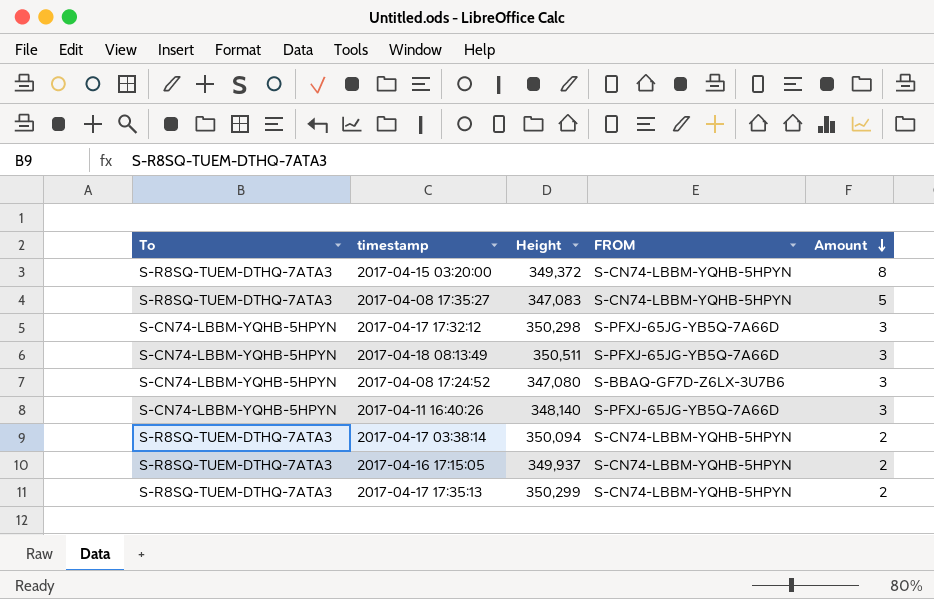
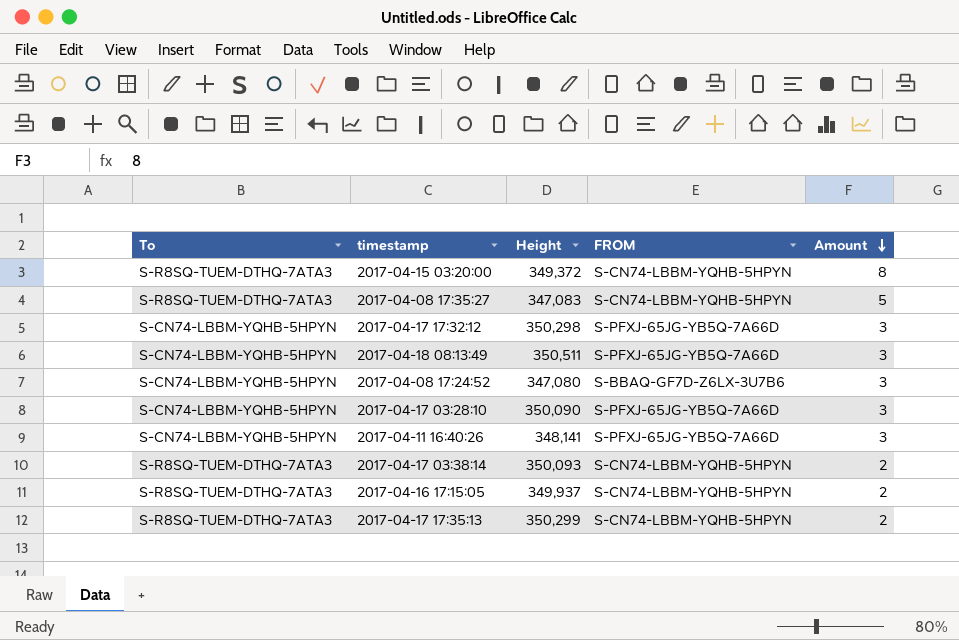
row 2017-04-17 03:28:10: none -> S-CN74-LBBM-YQHB-5HPYN | 350,090 | S-PFXJ-65JG-YB5Q-7A66D | 3
2017-04-11 16:40:26 | Height: 348,140 -> 348,141
2017-04-17 03:38:14 | Height: 350,094 -> 350,093

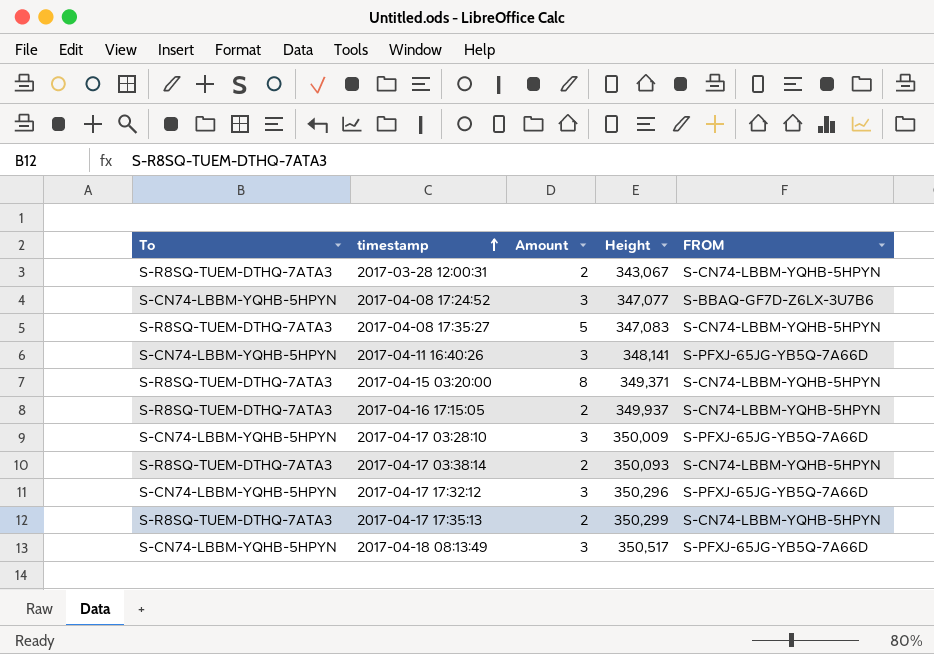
row order: Amount descending -> timestamp ascending
column Amount | position: 5 -> 3
row 2017-03-28 12:00:31: none -> S-R8SQ-TUEM-DTHQ-7ATA3 | 2 | 343,067 | S-CN74-LBBM-YQHB-5HPYN
2017-04-08 17:24:52 | Height: 347,080 -> 347,077
2017-04-15 03:20:00 | Height: 349,372 -> 349,371
2017-04-17 03:28:10 | Height: 350,090 -> 350,009
2017-04-17 17:32:12 | Height: 350,298 -> 350,296
2017-04-18 08:13:49 | Height: 350,511 -> 350,517

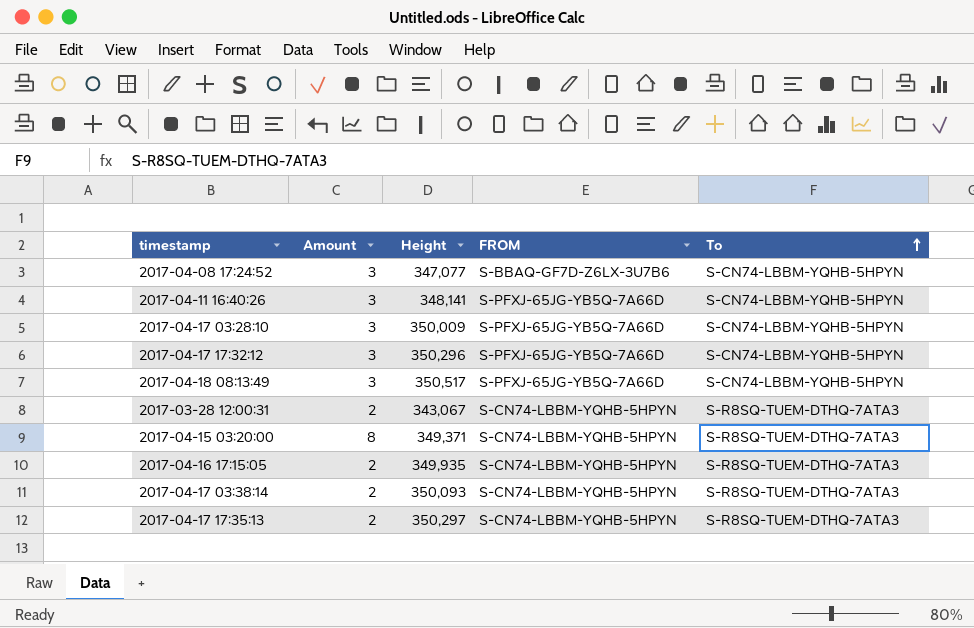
row order: timestamp ascending -> To ascending
column To | position: 1 -> 5
row 2017-04-08 17:35:27: S-R8SQ-TUEM-DTHQ-7ATA3 | 5 | 347,083 | S-CN74-LBBM-YQHB-5HPYN -> none
2017-04-16 17:15:05 | Height: 349,937 -> 349,935
2017-04-17 17:35:13 | Height: 350,299 -> 350,297

